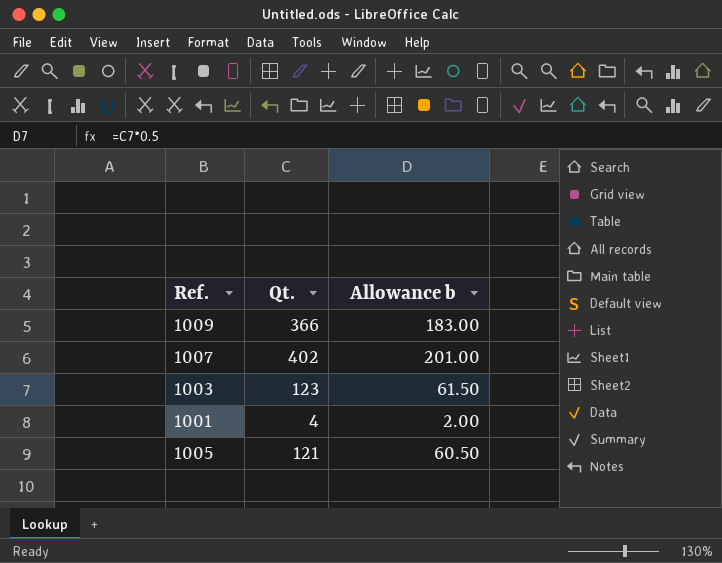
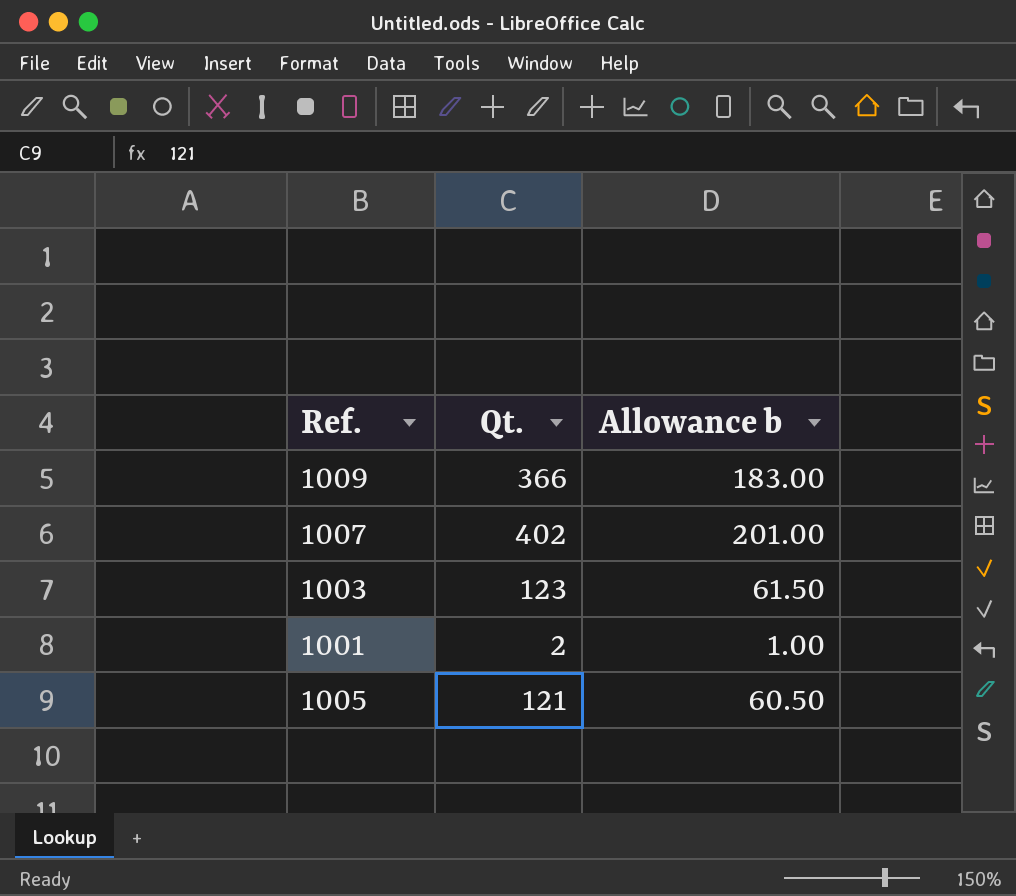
1001 | Qt.: 4 -> 2
1001 | Allowance b: 2.00 -> 1.00

